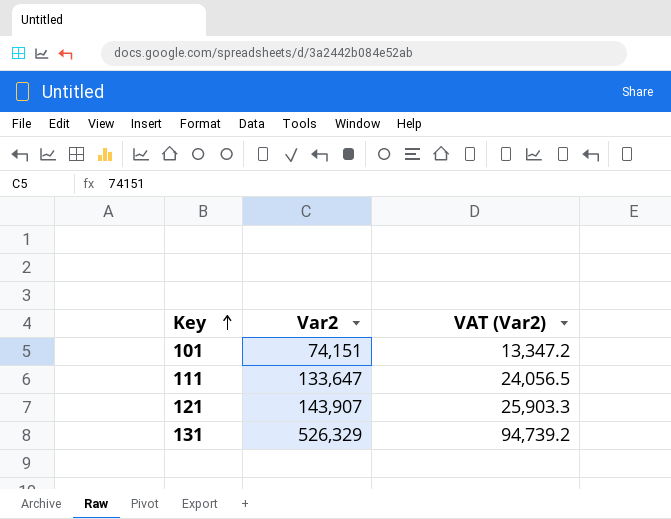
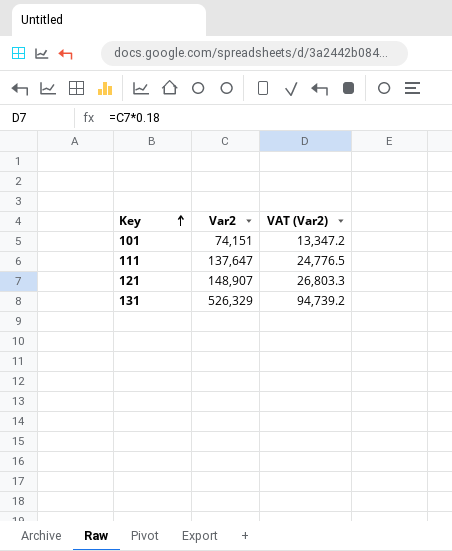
111 | Var2: 133,647 -> 137,647
111 | VAT (Var2): 24,056.5 -> 24,776.5
121 | Var2: 143,907 -> 148,907
121 | VAT (Var2): 25,903.3 -> 26,803.3

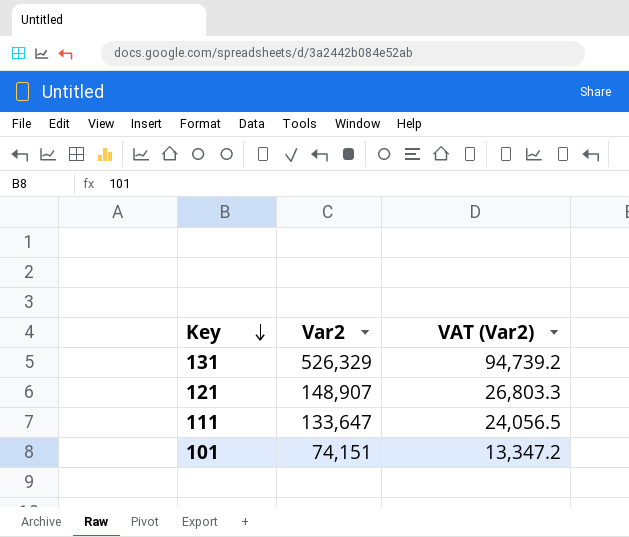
row order: Key ascending -> Key descending
111 | Var2: 137,647 -> 133,647
111 | VAT (Var2): 24,776.5 -> 24,056.5

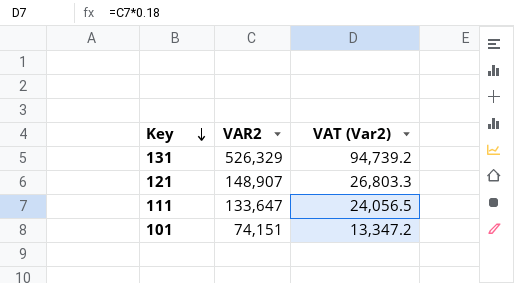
column name: Var2 -> VAR2

